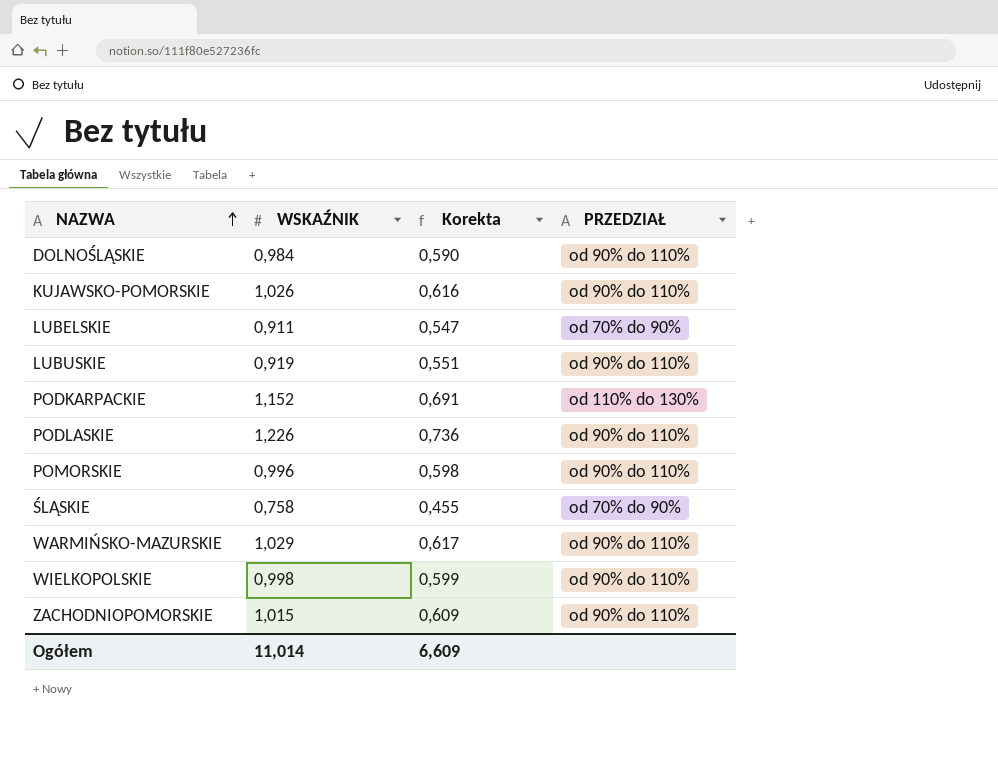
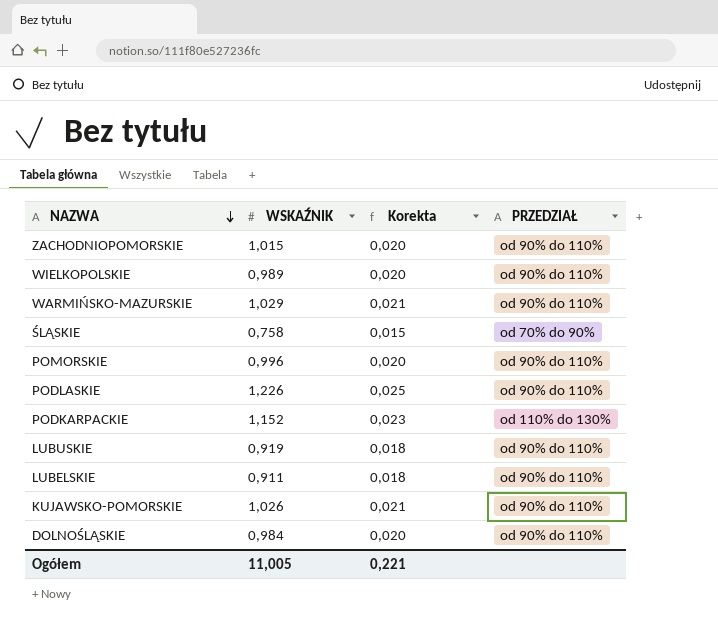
row order: NAZWA ascending -> NAZWA descending
column Korekta | formula: [WSKAŹNIK] * 0,6 -> [WSKAŹNIK] * 0,02
WIELKOPOLSKIE | WSKAŹNIK: 0,998 -> 0,989
LUBELSKIE | PRZEDZIAŁ: od 70% do 90% -> od 90% do 110%
Ogółem | WSKAŹNIK: 11,014 -> 11,005
Ogółem | Korekta: 6,609 -> 0,221

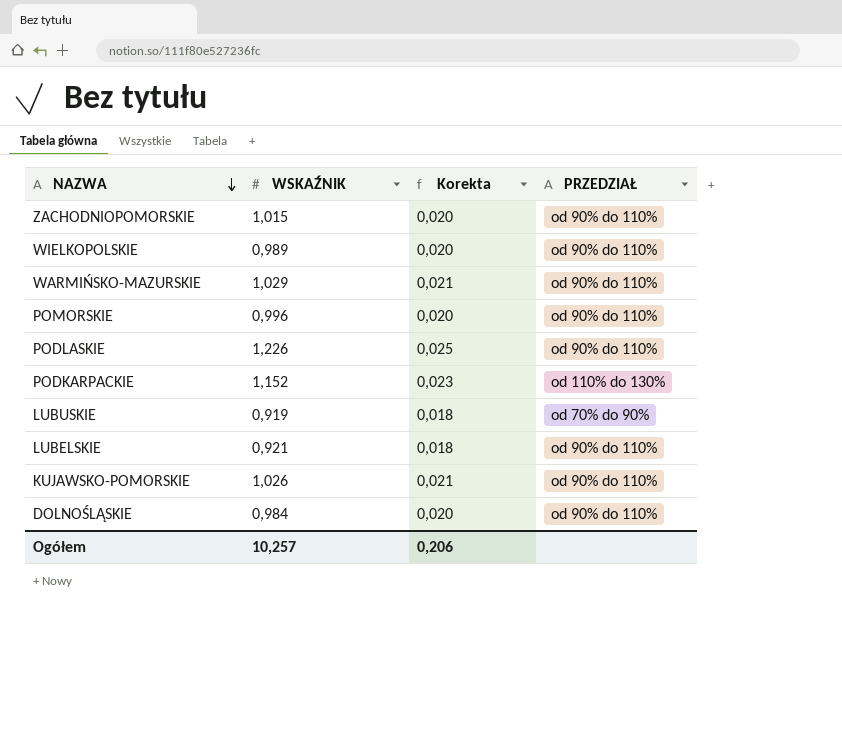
row ŚLĄSKIE: 0,758 | 0,015 | od 70% do 90% -> none
LUBUSKIE | PRZEDZIAŁ: od 90% do 110% -> od 70% do 90%
LUBELSKIE | WSKAŹNIK: 0,911 -> 0,921
Ogółem | WSKAŹNIK: 11,005 -> 10,257
Ogółem | Korekta: 0,221 -> 0,206

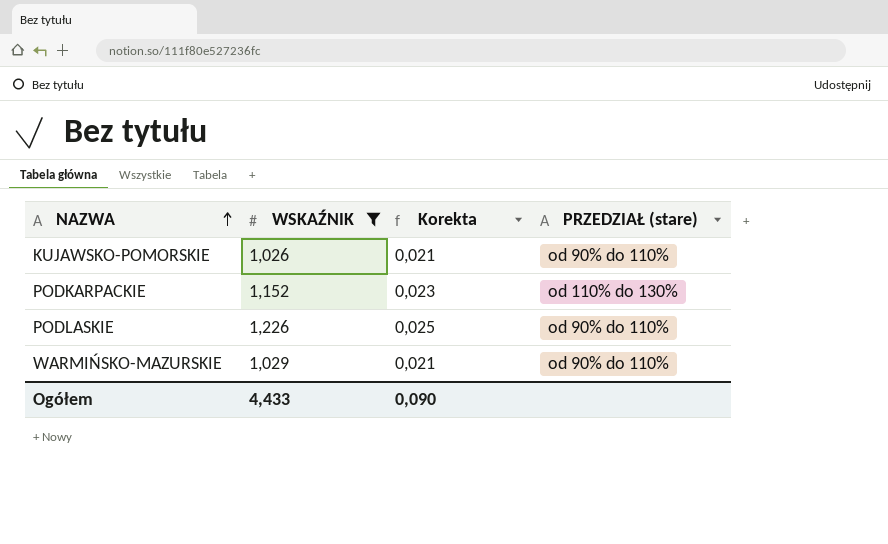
filter: none -> WSKAŹNIK >= 1,026
row order: NAZWA descending -> NAZWA ascending
column name: PRZEDZIAŁ -> PRZEDZIAŁ (stare)
Ogółem | WSKAŹNIK: 10,257 -> 4,433
Ogółem | Korekta: 0,206 -> 0,090

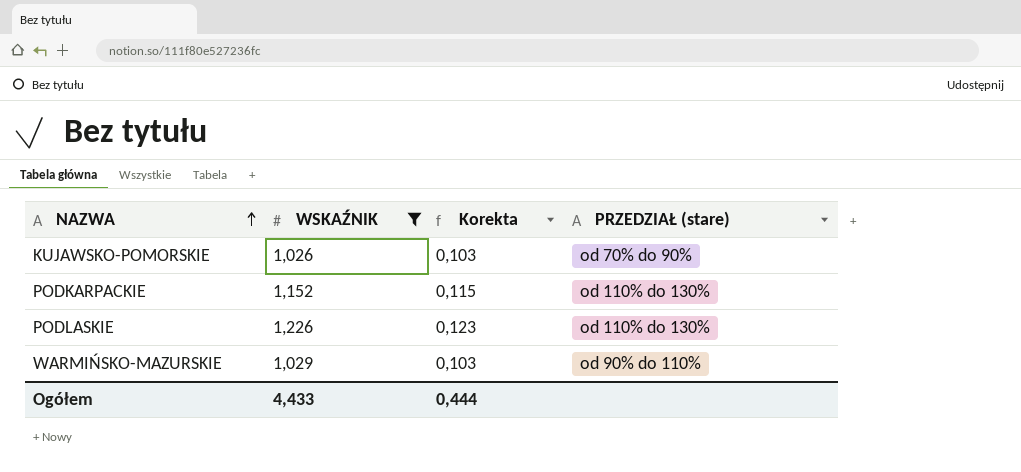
column Korekta | formula: [WSKAŹNIK] * 0,02 -> [WSKAŹNIK] * 0,1
KUJAWSKO-POMORSKIE | PRZEDZIAŁ (stare): od 90% do 110% -> od 70% do 90%
PODLASKIE | PRZEDZIAŁ (stare): od 90% do 110% -> od 110% do 130%
Ogółem | Korekta: 0,090 -> 0,444

